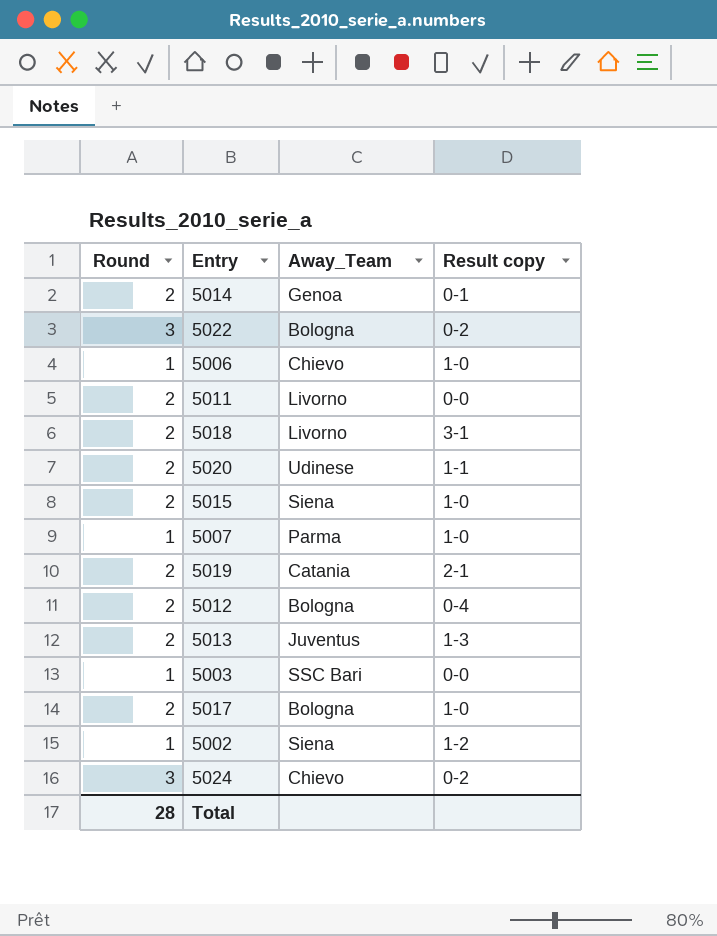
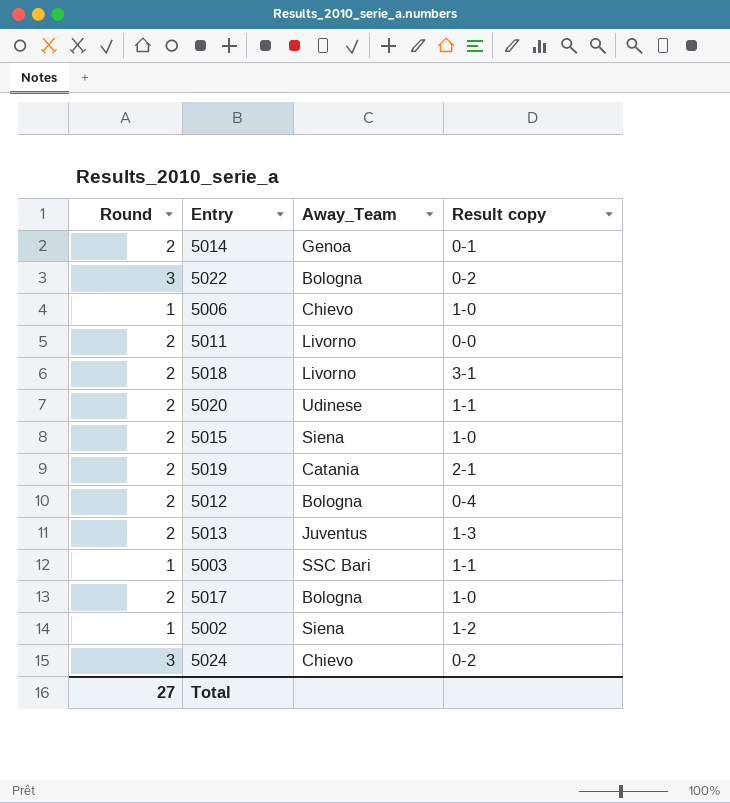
row 5007: 1 | Parma | 1-0 -> none
5003 | Result copy: 0-0 -> 1-1
Total | Round: 28 -> 27

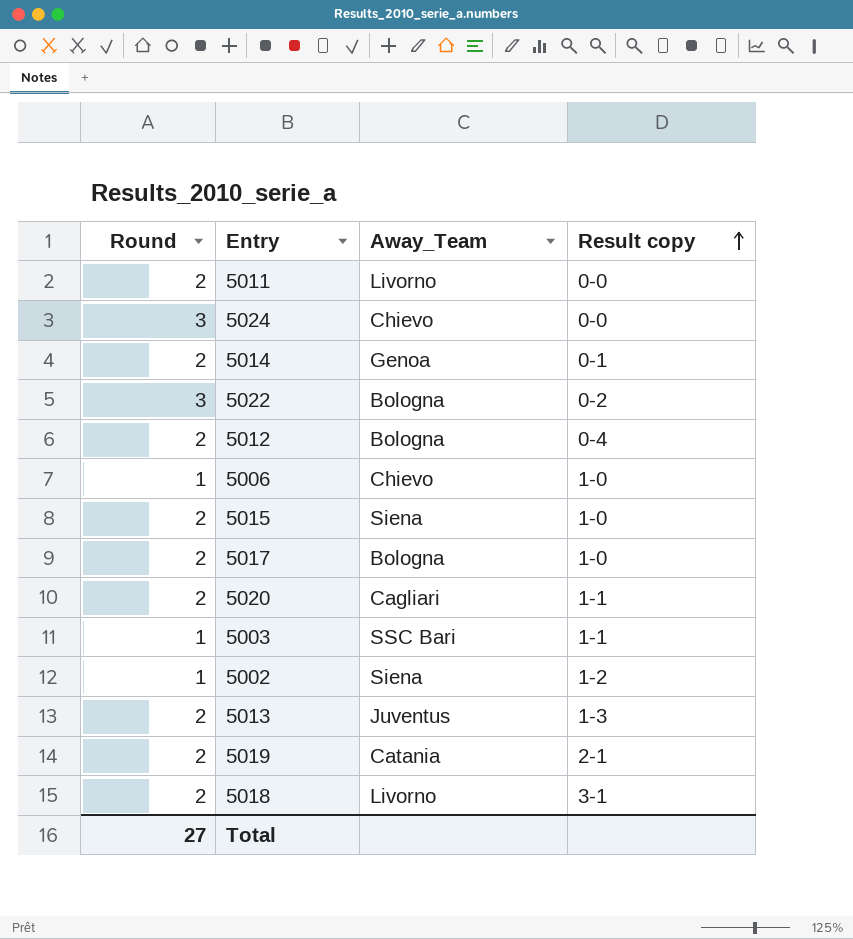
row order: none -> Result copy ascending
5024 | Result copy: 0-2 -> 0-0
5020 | Away_Team: Udinese -> Cagliari

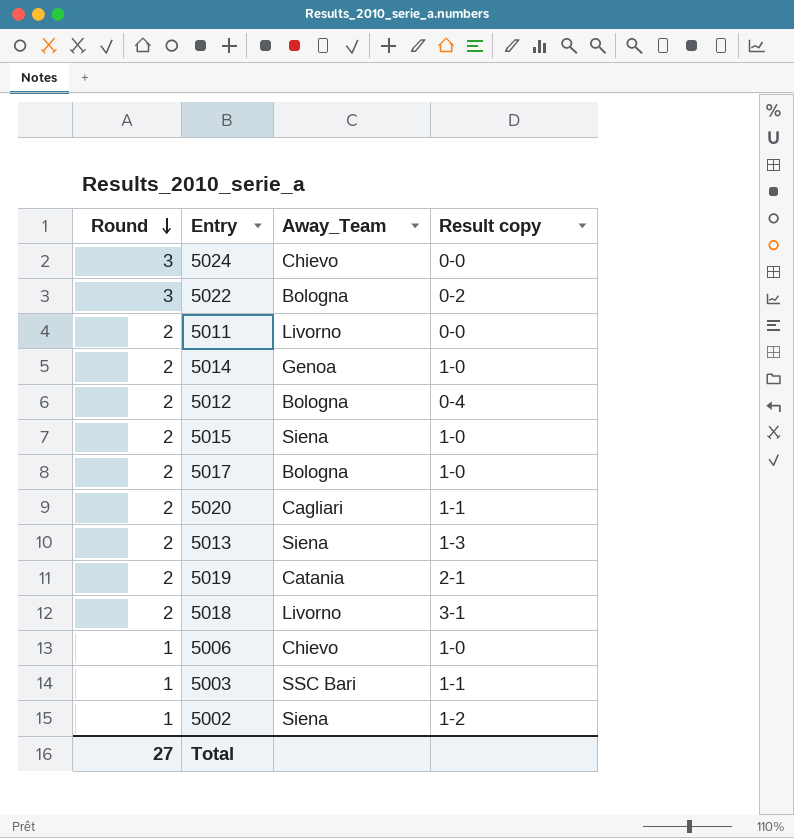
row order: Result copy ascending -> Round descending
5014 | Result copy: 0-1 -> 1-0
5013 | Away_Team: Juventus -> Siena

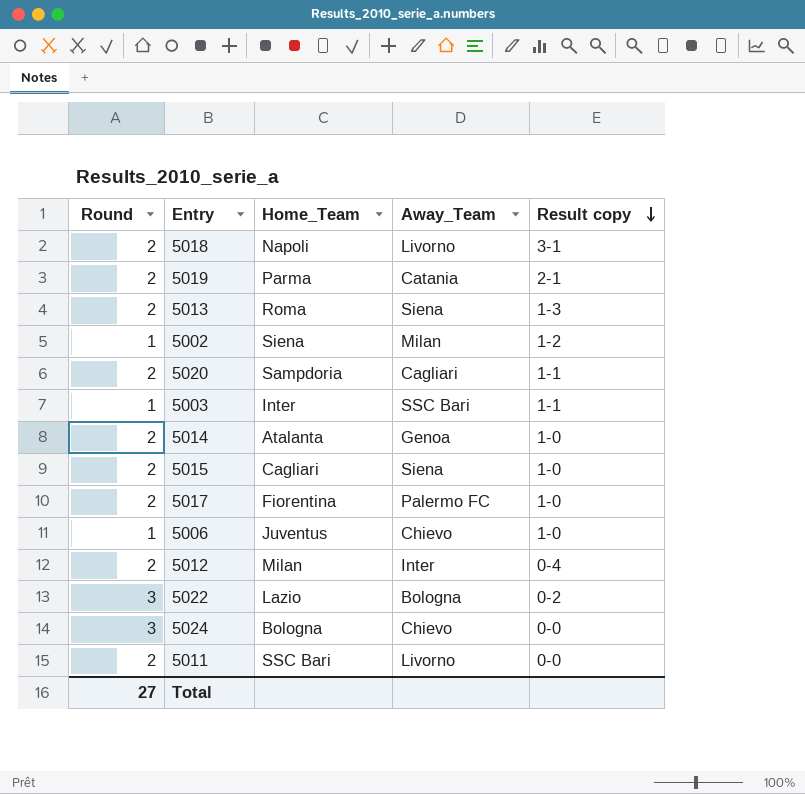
row order: Round descending -> Result copy descending
column Home_Team | position: none -> 3
5002 | Away_Team: Siena -> Milan
5017 | Away_Team: Bologna -> Palermo FC
5012 | Away_Team: Bologna -> Inter

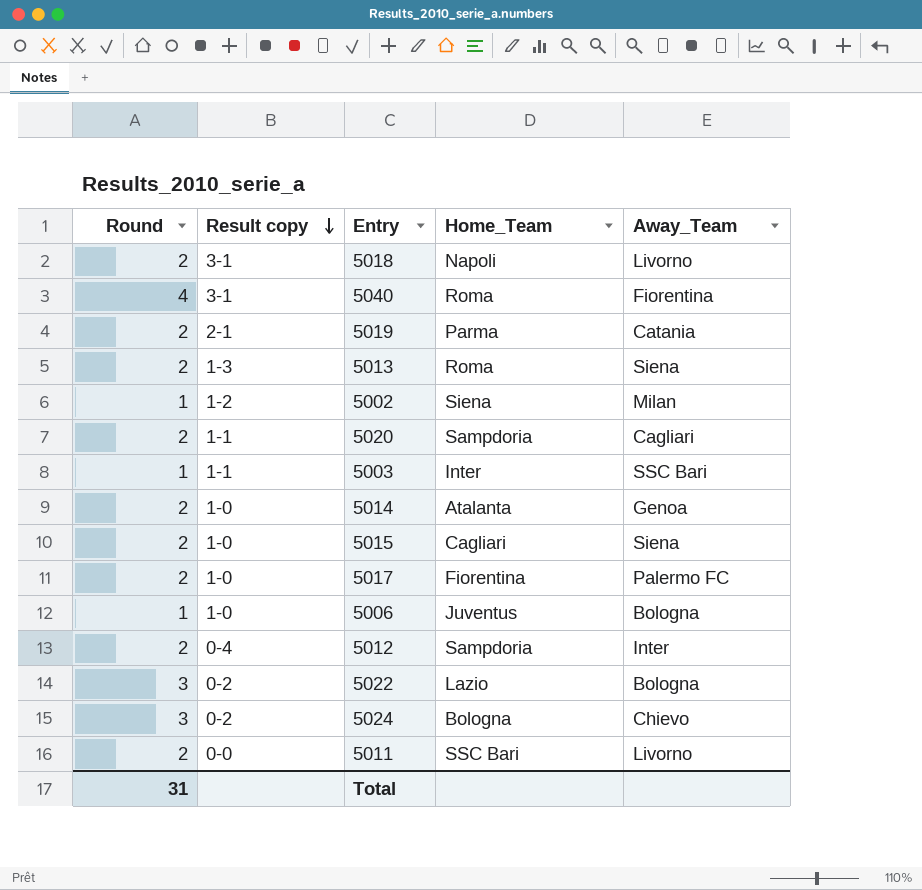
column Result copy | position: 5 -> 2
row 5040: none -> 4 | 3-1 | Roma | Fiorentina
5006 | Away_Team: Chievo -> Bologna
5012 | Home_Team: Milan -> Sampdoria
5024 | Result copy: 0-0 -> 0-2
Total | Round: 27 -> 31

